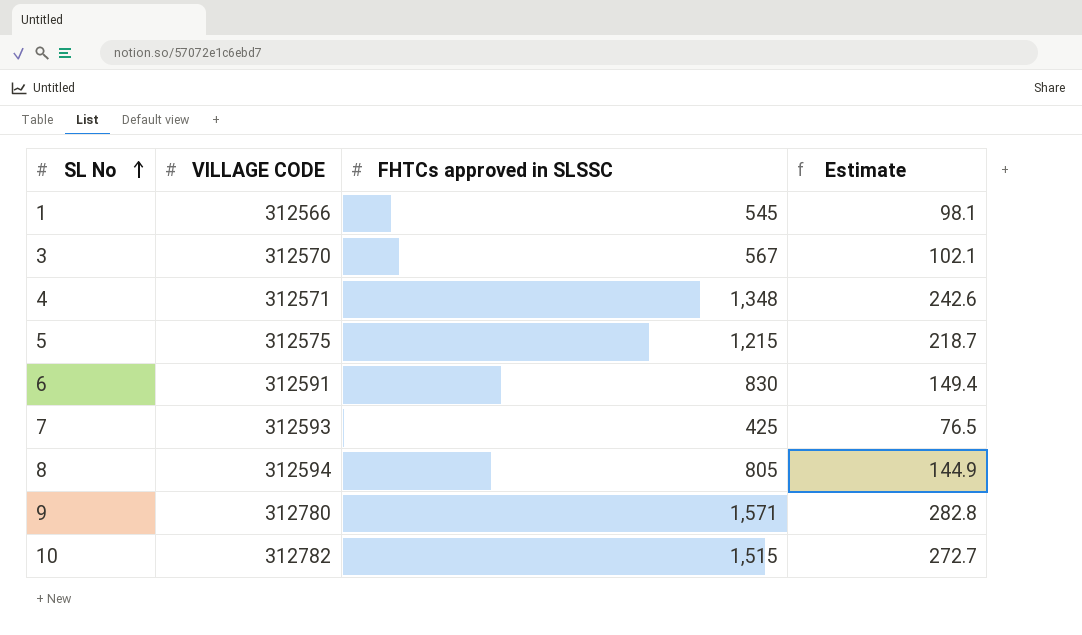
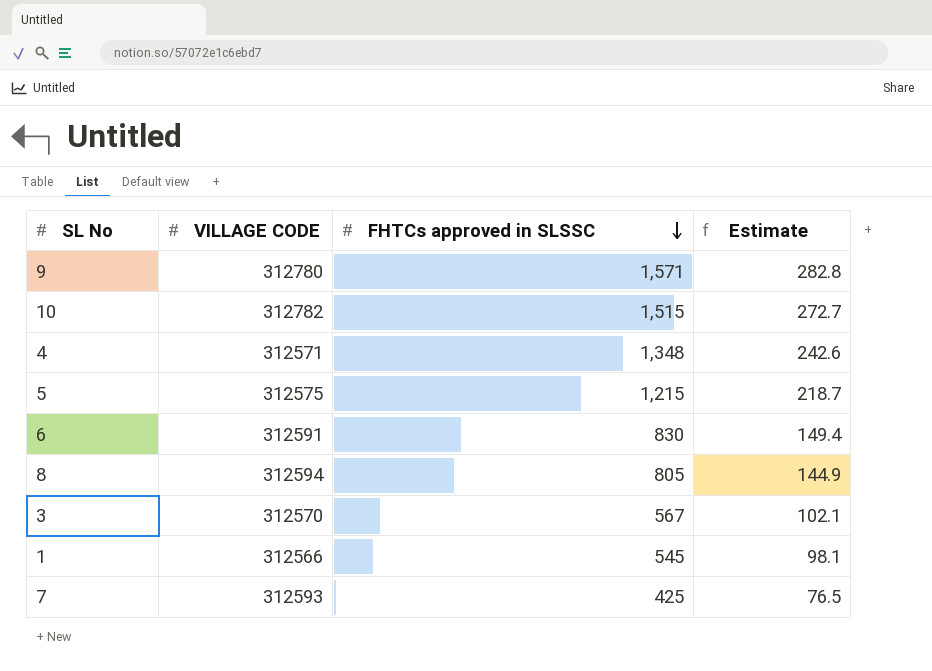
row order: SL No ascending -> FHTCs approved in SLSSC descending

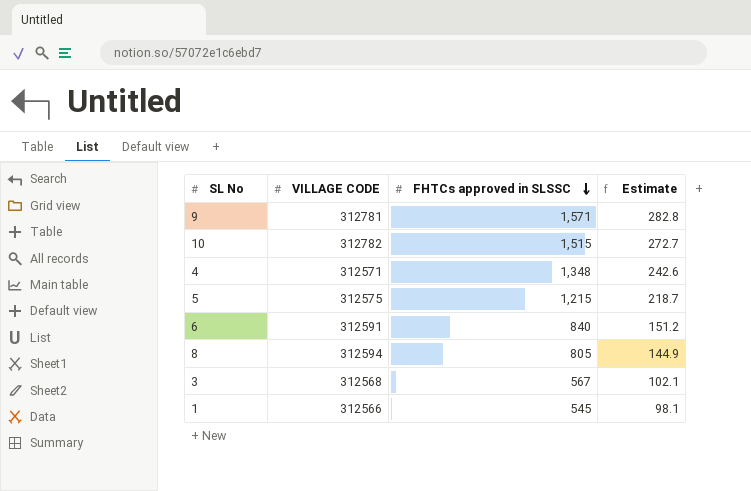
row 7: 312593 | 425 | 76.5 -> none
9 | VILLAGE CODE: 312780 -> 312781
6 | FHTCs approved in SLSSC: 830 -> 840
6 | Estimate: 149.4 -> 151.2
3 | VILLAGE CODE: 312570 -> 312568

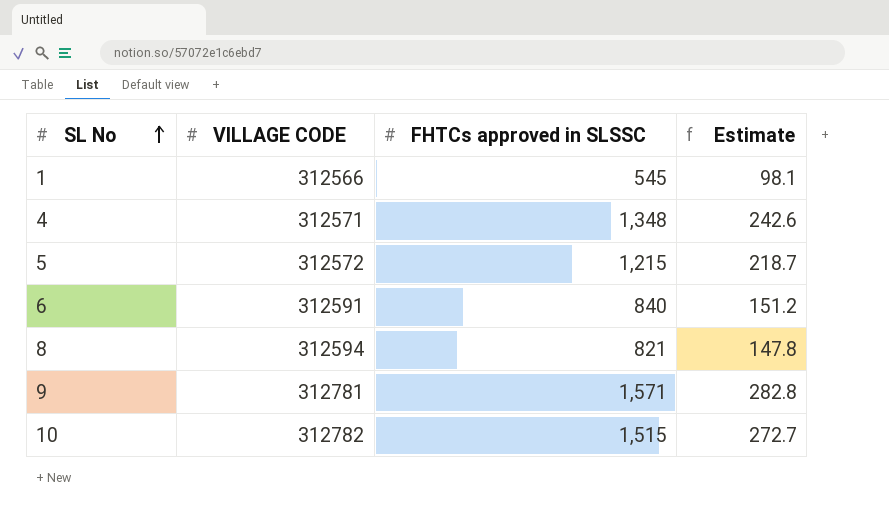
row order: FHTCs approved in SLSSC descending -> SL No ascending
row 3: 312568 | 567 | 102.1 -> none
5 | VILLAGE CODE: 312575 -> 312572
8 | FHTCs approved in SLSSC: 805 -> 821
8 | Estimate: 144.9 -> 147.8

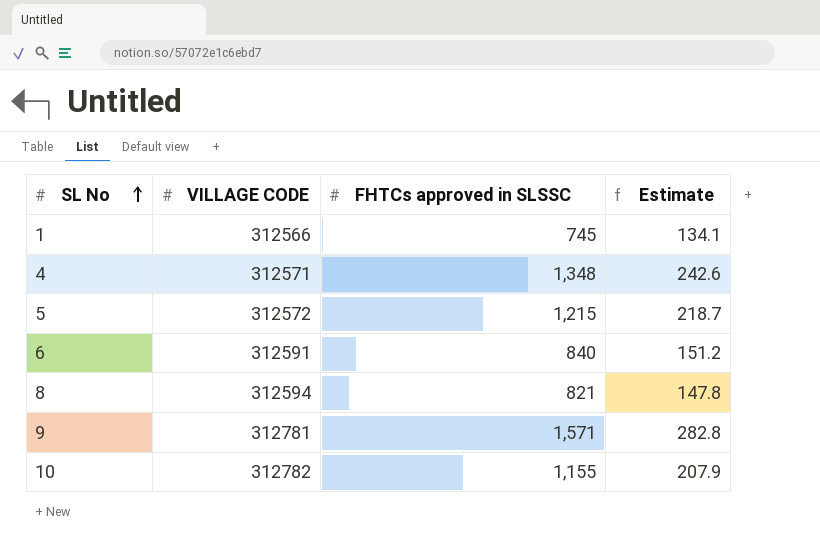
1 | FHTCs approved in SLSSC: 545 -> 745
1 | Estimate: 98.1 -> 134.1
10 | FHTCs approved in SLSSC: 1,515 -> 1,155
10 | Estimate: 272.7 -> 207.9

